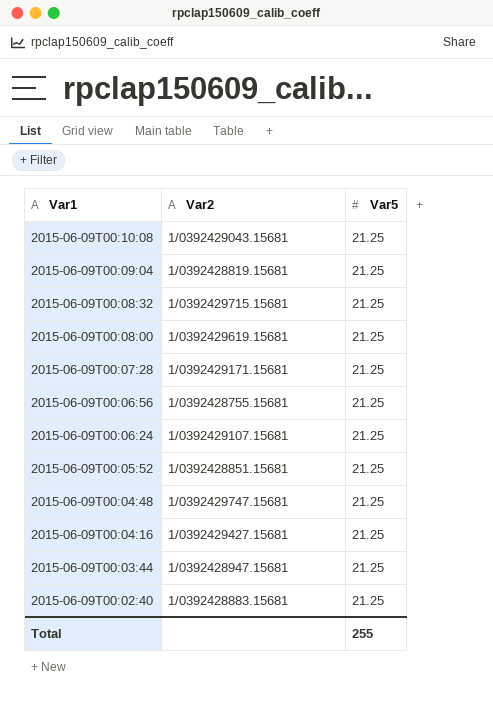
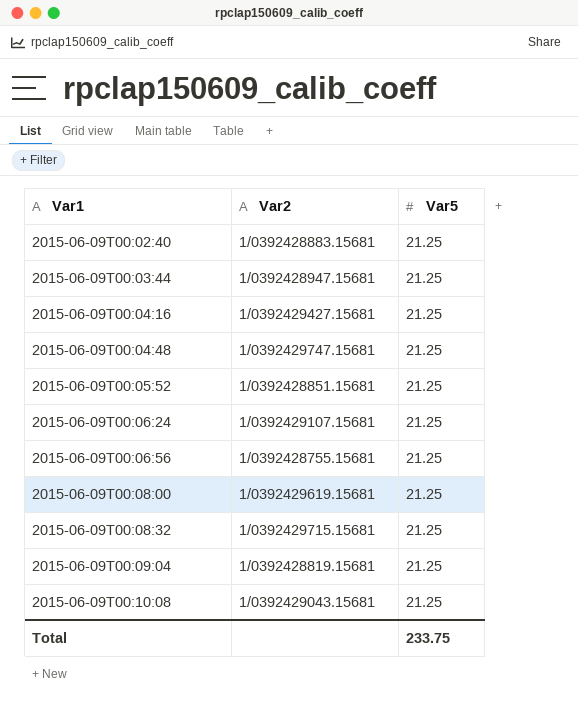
row order: Var1 descending -> Var1 ascending
row 2015-06-09T00:07:28: 1/0392429171.15681 | 21.25 -> none
Total | Var5: 255 -> 233.75

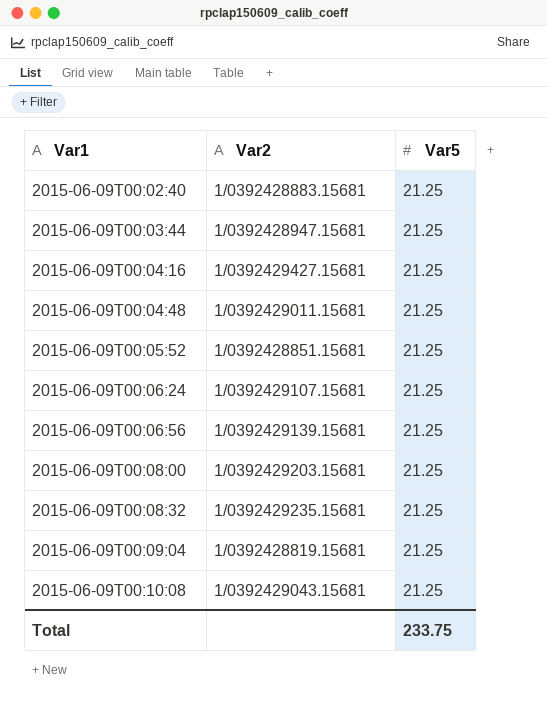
2015-06-09T00:04:48 | Var2: 1/0392429747.15681 -> 1/0392429011.15681
2015-06-09T00:06:56 | Var2: 1/0392428755.15681 -> 1/0392429139.15681
2015-06-09T00:08:00 | Var2: 1/0392429619.15681 -> 1/0392429203.15681
2015-06-09T00:08:32 | Var2: 1/0392429715.15681 -> 1/0392429235.15681

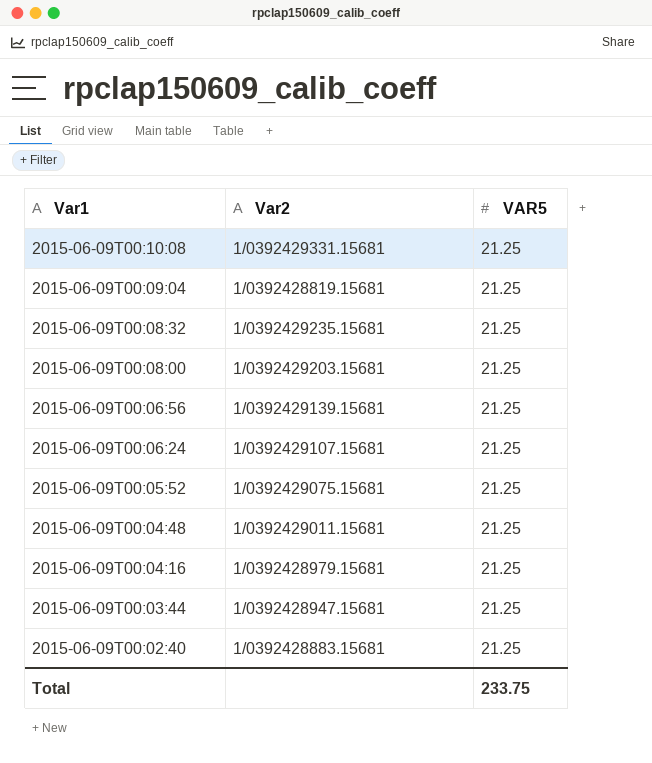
row order: Var1 ascending -> Var1 descending
column name: Var5 -> VAR5
2015-06-09T00:10:08 | Var2: 1/0392429043.15681 -> 1/0392429331.15681
2015-06-09T00:05:52 | Var2: 1/0392428851.15681 -> 1/0392429075.15681
2015-06-09T00:04:16 | Var2: 1/0392429427.15681 -> 1/0392428979.15681

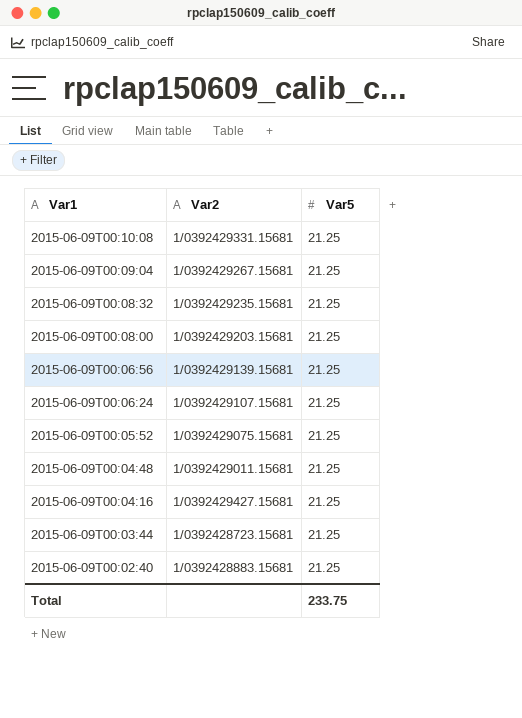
column name: VAR5 -> Var5
2015-06-09T00:09:04 | Var2: 1/0392428819.15681 -> 1/0392429267.15681
2015-06-09T00:04:16 | Var2: 1/0392428979.15681 -> 1/0392429427.15681
2015-06-09T00:03:44 | Var2: 1/0392428947.15681 -> 1/0392428723.15681

